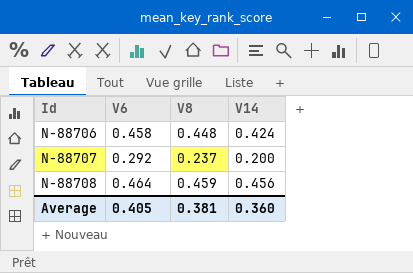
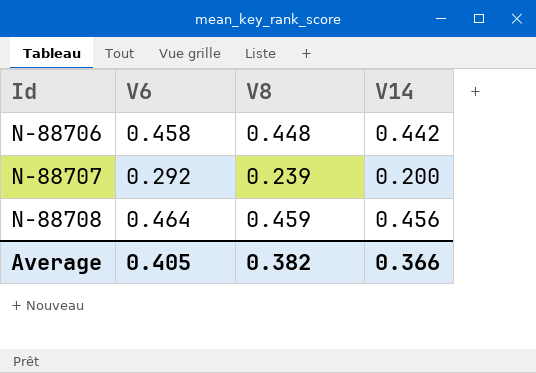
N-88706 | V14: 0.424 -> 0.442
N-88707 | V8: 0.237 -> 0.239
Average | V8: 0.381 -> 0.382
Average | V14: 0.360 -> 0.366

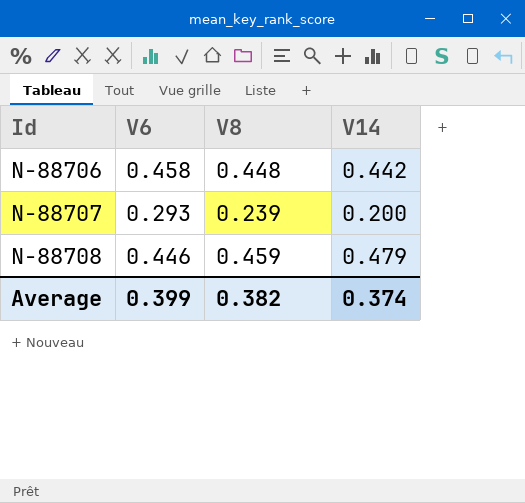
N-88707 | V6: 0.292 -> 0.293
N-88708 | V6: 0.464 -> 0.446
N-88708 | V14: 0.456 -> 0.479
Average | V6: 0.405 -> 0.399
Average | V14: 0.366 -> 0.374

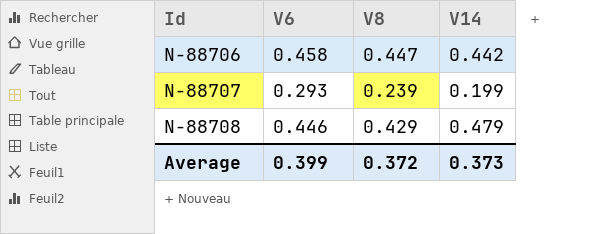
N-88706 | V8: 0.448 -> 0.447
N-88707 | V14: 0.200 -> 0.199
N-88708 | V8: 0.459 -> 0.429
Average | V8: 0.382 -> 0.372
Average | V14: 0.374 -> 0.373

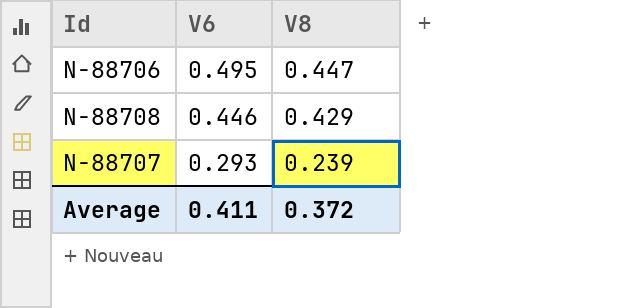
row order: Id ascending -> V6 descending
column V14 | position: 4 -> none
N-88706 | V6: 0.458 -> 0.495
Average | V6: 0.399 -> 0.411

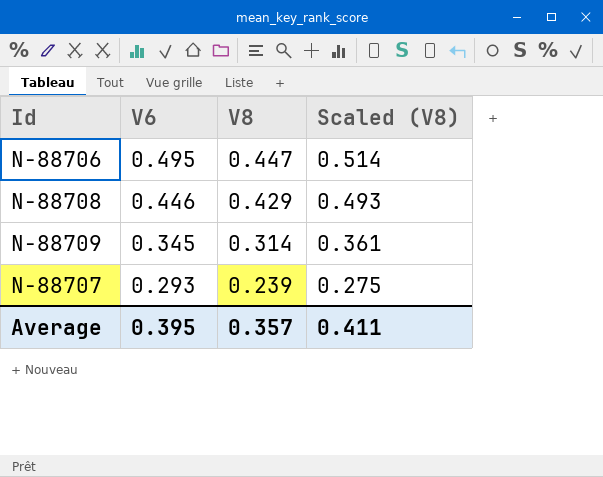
column Scaled (V8) | formula: none -> [V8] * 1.15
row N-88709: none -> 0.345 | 0.314 | 0.361
Average | V6: 0.411 -> 0.395
Average | V8: 0.372 -> 0.357

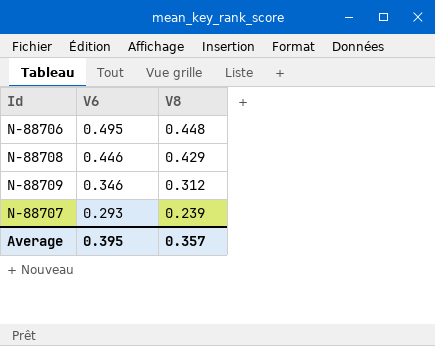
column Scaled (V8) | formula: [V8] * 1.15 -> none
N-88706 | V8: 0.447 -> 0.448
N-88709 | V6: 0.345 -> 0.346
N-88709 | V8: 0.314 -> 0.312

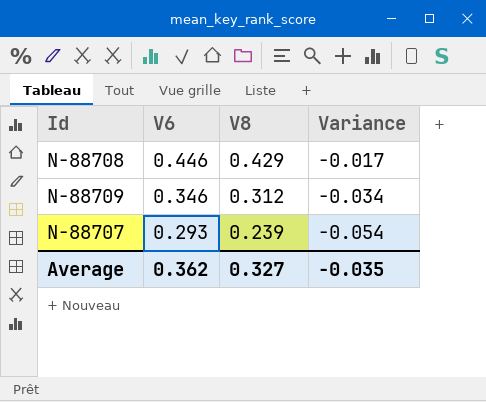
column Variance | formula: none -> [V8] - [V6]
row N-88706: 0.495 | 0.448 -> none
Average | V6: 0.395 -> 0.362
Average | V8: 0.357 -> 0.327

